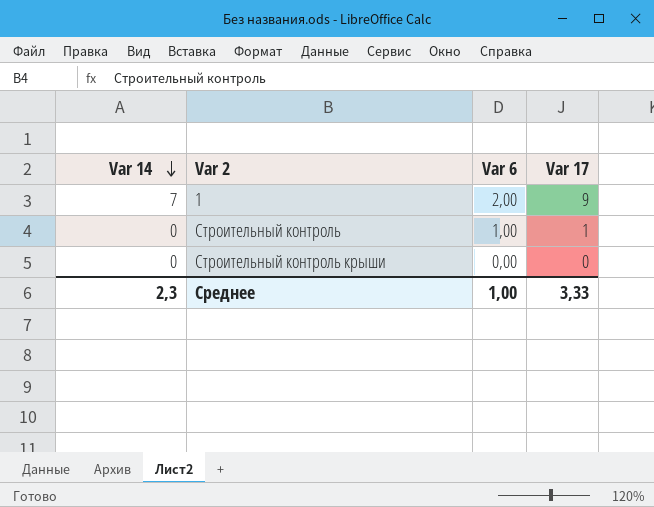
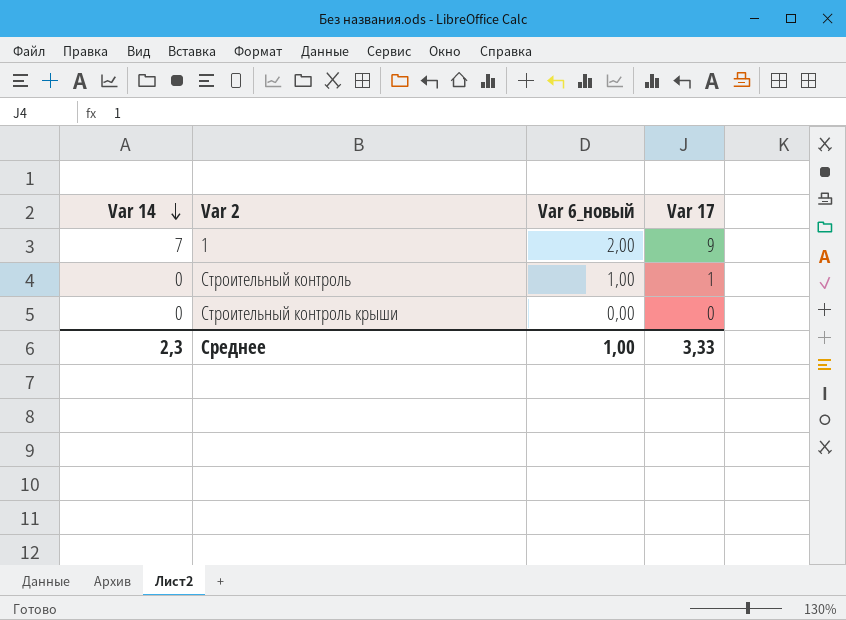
column name: Var 6 -> Var 6_новый

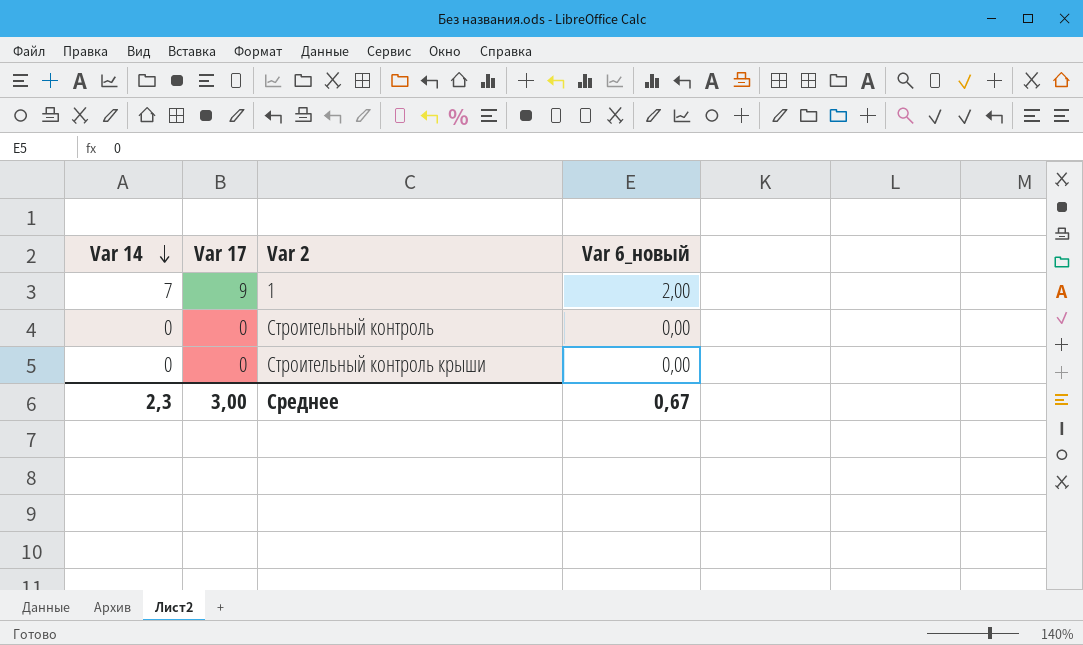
column Var 17 | position: 4 -> 2
Строительный контроль | Var 17: 1 -> 0
Строительный контроль | Var 6_новый: 1,00 -> 0,00
Среднее | Var 17: 3,33 -> 3,00
Среднее | Var 6_новый: 1,00 -> 0,67

